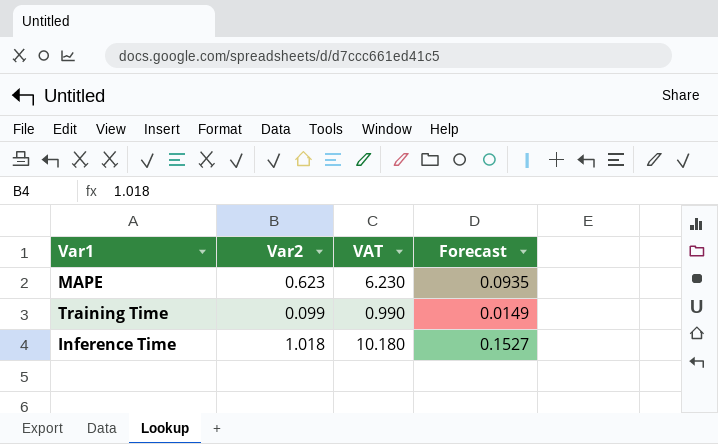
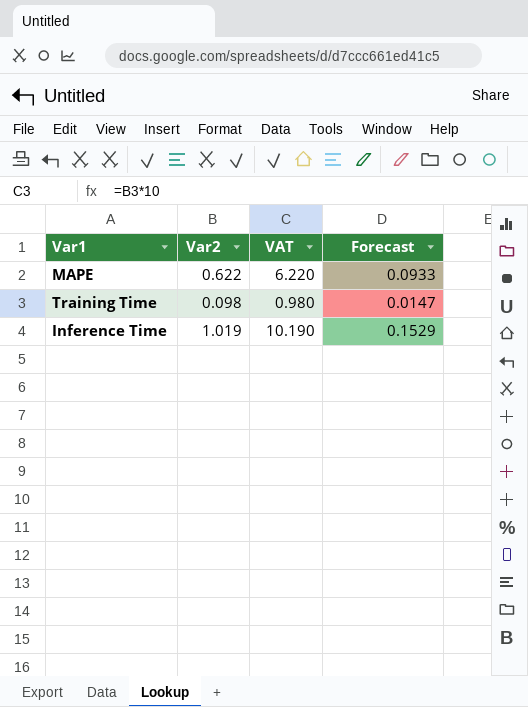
MAPE | Var2: 0.623 -> 0.622
MAPE | VAT: 6.230 -> 6.220
MAPE | Forecast: 0.0935 -> 0.0933
Training Time | Var2: 0.099 -> 0.098
Training Time | VAT: 0.990 -> 0.980
Training Time | Forecast: 0.0149 -> 0.0147
Inference Time | Var2: 1.018 -> 1.019
Inference Time | VAT: 10.180 -> 10.190
Inference Time | Forecast: 0.1527 -> 0.1529

